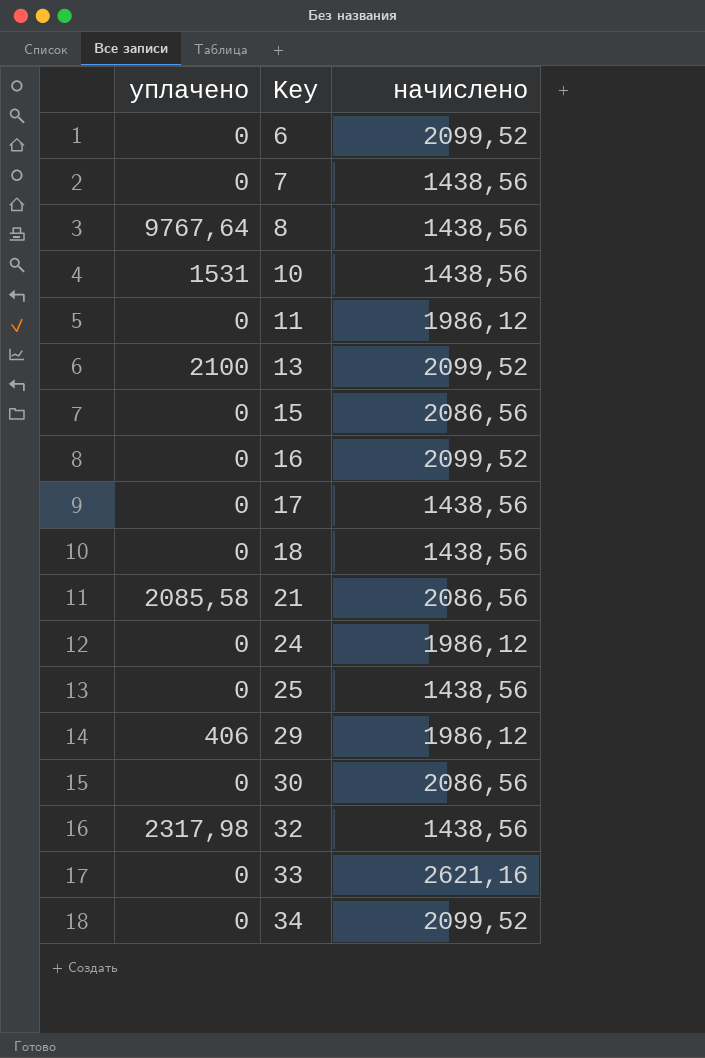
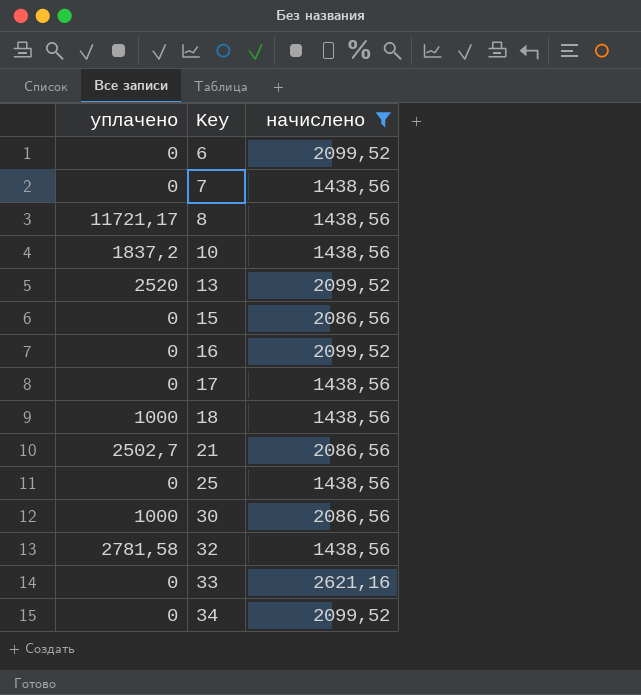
filter: none -> начислено != 1986,12
8 | уплачено: 9767,64 -> 11721,17
10 | уплачено: 1531 -> 1837,2
13 | уплачено: 2100 -> 2520
18 | уплачено: 0 -> 1000
21 | уплачено: 2085,58 -> 2502,7
30 | уплачено: 0 -> 1000
32 | уплачено: 2317,98 -> 2781,58

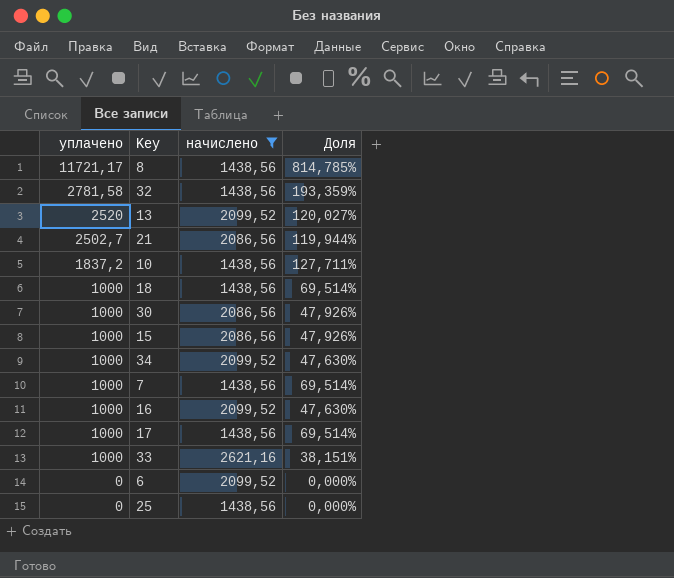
row order: Key ascending -> уплачено descending
column Доля | formula: none -> [уплачено] / [начислено]
15 | уплачено: 0 -> 1000
34 | уплачено: 0 -> 1000
7 | уплачено: 0 -> 1000
16 | уплачено: 0 -> 1000
17 | уплачено: 0 -> 1000
33 | уплачено: 0 -> 1000

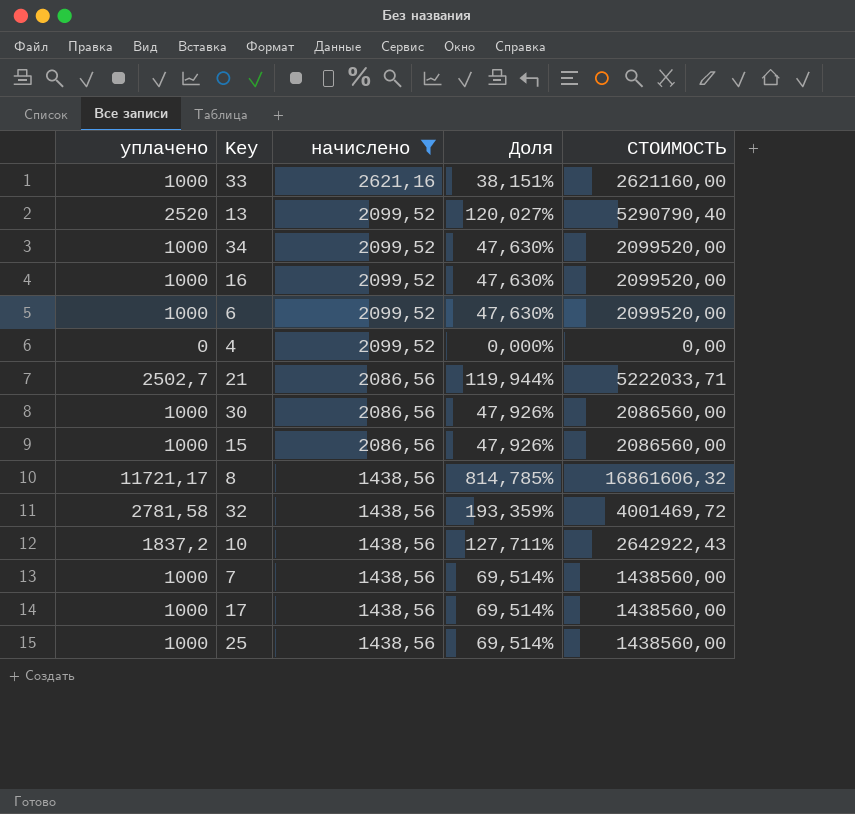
row order: уплачено descending -> начислено descending
column СТОИМОСТЬ | formula: none -> [уплачено] * [начислено]
row 18: 1000 | 1438,56 | 69,514% -> none
6 | уплачено: 0 -> 1000
6 | Доля: 0,000% -> 47,630%
row 4: none -> 0 | 2099,52 | 0,000% | 0,00
25 | уплачено: 0 -> 1000
25 | Доля: 0,000% -> 69,514%

